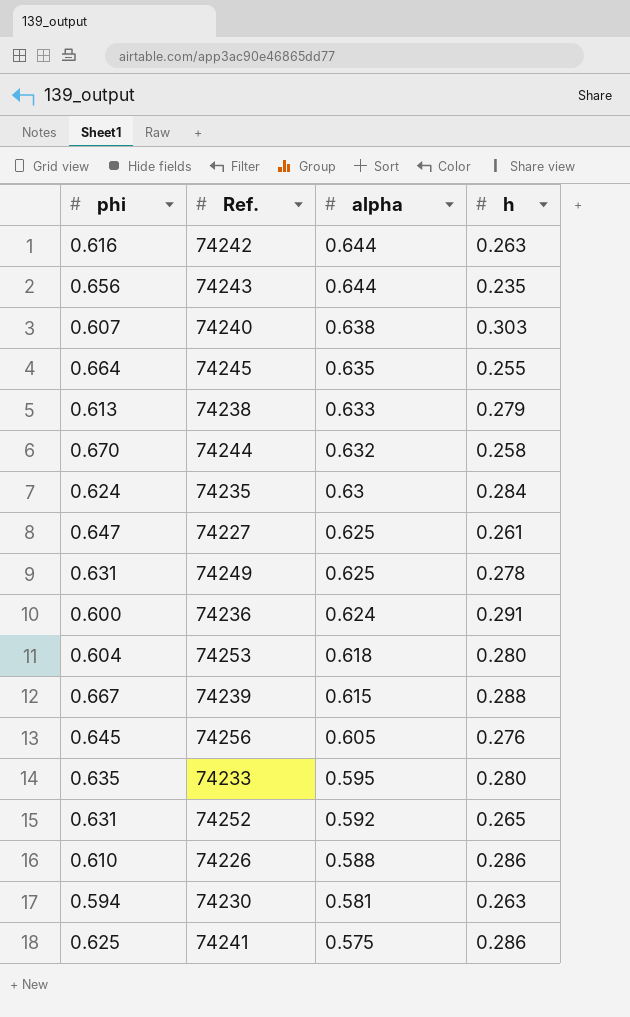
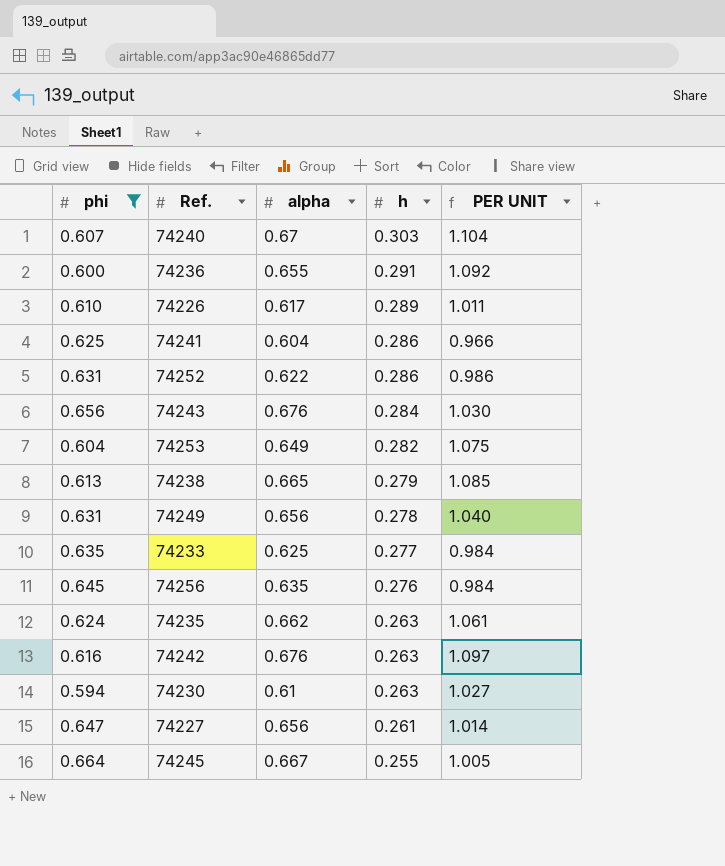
filter: none -> phi <= 0.664
row order: alpha descending -> h descending
column PER UNIT | formula: none -> [alpha] / [phi]
74240 | alpha: 0.638 -> 0.67
74236 | alpha: 0.624 -> 0.655
74226 | alpha: 0.588 -> 0.617
74226 | h: 0.286 -> 0.289
74241 | alpha: 0.575 -> 0.604
74252 | alpha: 0.592 -> 0.622
74252 | h: 0.265 -> 0.286
74243 | alpha: 0.644 -> 0.676
74243 | h: 0.235 -> 0.284
74253 | alpha: 0.618 -> 0.649
74253 | h: 0.280 -> 0.282
74238 | alpha: 0.633 -> 0.665
74249 | alpha: 0.625 -> 0.656
74233 | alpha: 0.595 -> 0.625
74233 | h: 0.280 -> 0.277
74256 | alpha: 0.605 -> 0.635
74235 | alpha: 0.63 -> 0.662
74235 | h: 0.284 -> 0.263
74242 | alpha: 0.644 -> 0.676
74230 | alpha: 0.581 -> 0.61
74227 | alpha: 0.625 -> 0.656
74245 | alpha: 0.635 -> 0.667

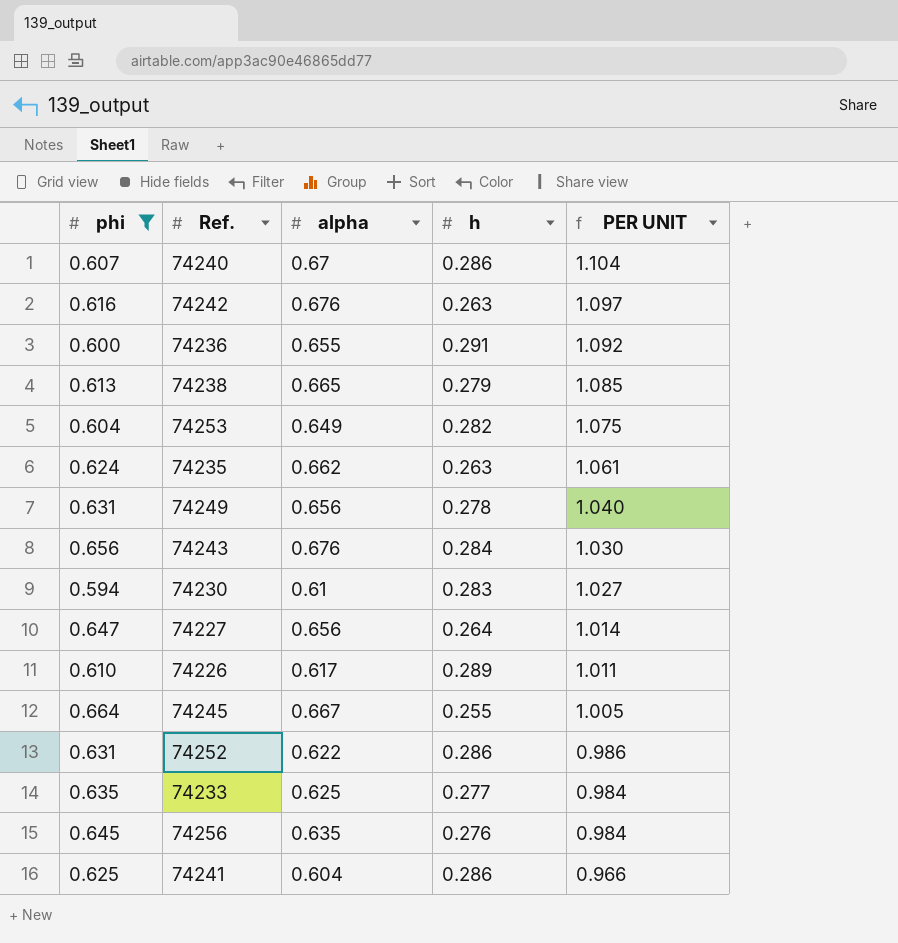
row order: h descending -> PER UNIT descending
74240 | h: 0.303 -> 0.286
74230 | h: 0.263 -> 0.283
74227 | h: 0.261 -> 0.264

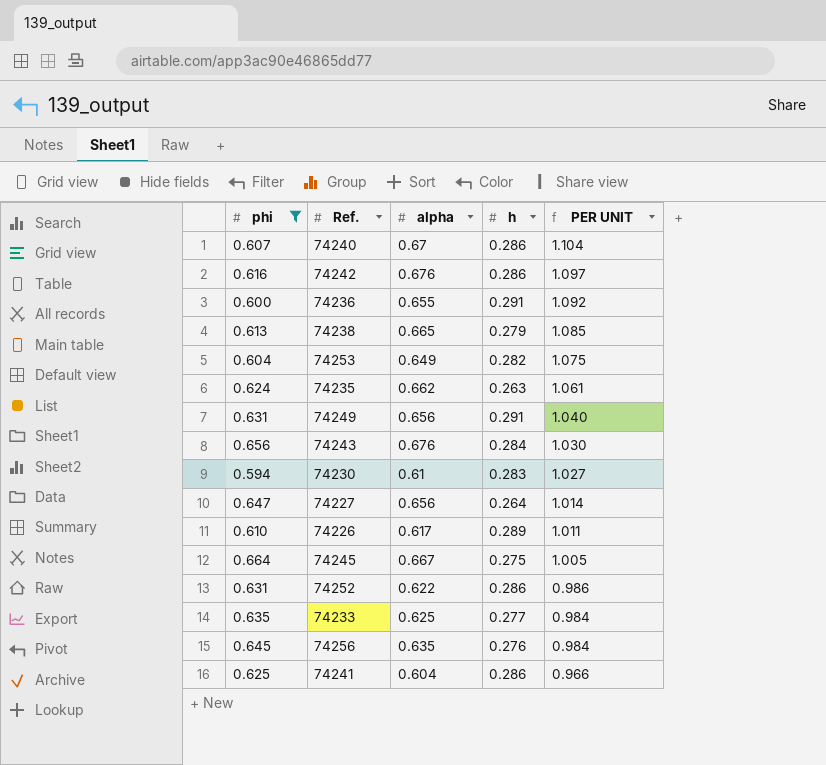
74242 | h: 0.263 -> 0.286
74249 | h: 0.278 -> 0.291
74245 | h: 0.255 -> 0.275

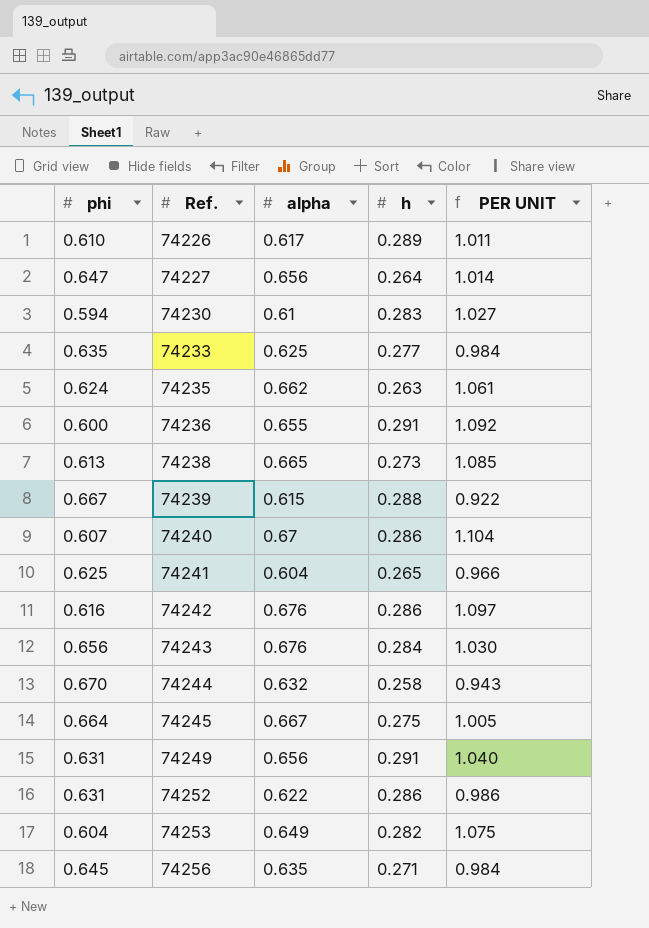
filter: phi <= 0.664 -> none
row order: PER UNIT descending -> Ref. ascending
74238 | h: 0.279 -> 0.273
74241 | h: 0.286 -> 0.265
74256 | h: 0.276 -> 0.271

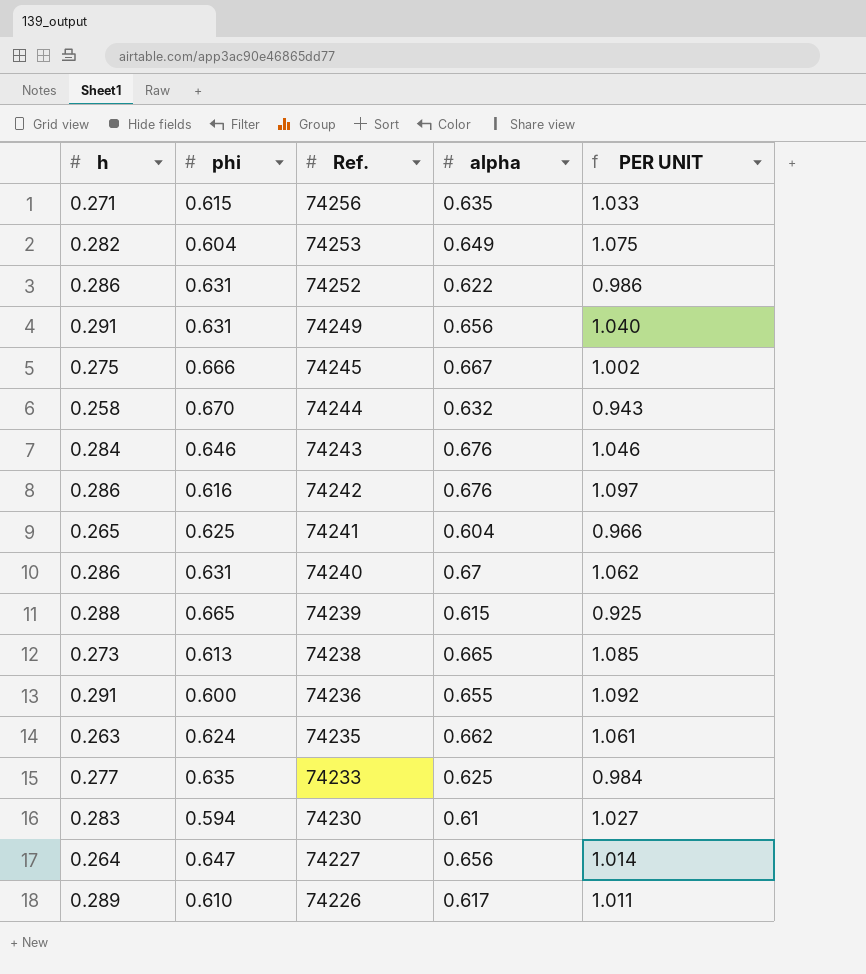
row order: Ref. ascending -> Ref. descending
column h | position: 4 -> 1
74256 | phi: 0.645 -> 0.615
74256 | PER UNIT: 0.984 -> 1.033
74245 | phi: 0.664 -> 0.666
74245 | PER UNIT: 1.005 -> 1.002
74243 | phi: 0.656 -> 0.646
74243 | PER UNIT: 1.030 -> 1.046
74240 | phi: 0.607 -> 0.631
74240 | PER UNIT: 1.104 -> 1.062
74239 | phi: 0.667 -> 0.665
74239 | PER UNIT: 0.922 -> 0.925

